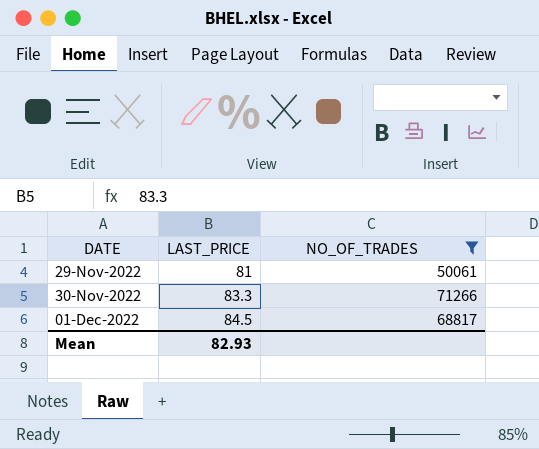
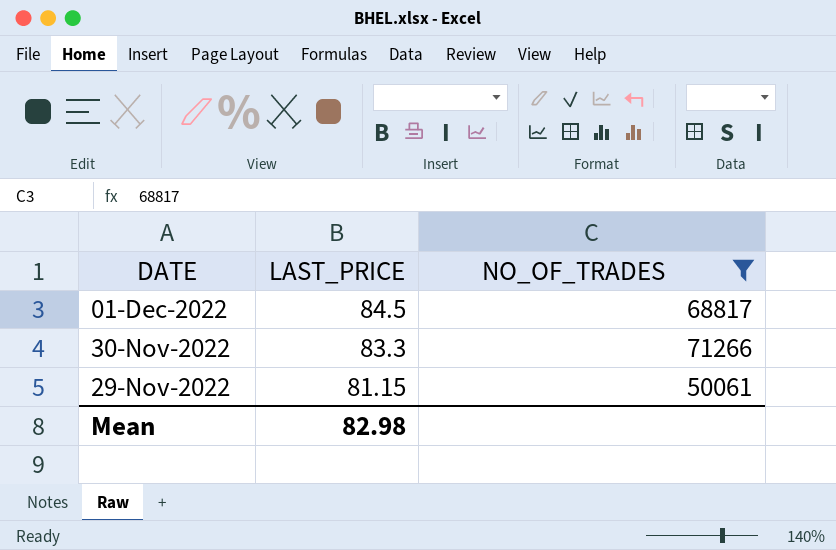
row order: DATE ascending -> DATE descending
29-Nov-2022 | LAST_PRICE: 81 -> 81.15
Mean | LAST_PRICE: 82.93 -> 82.98

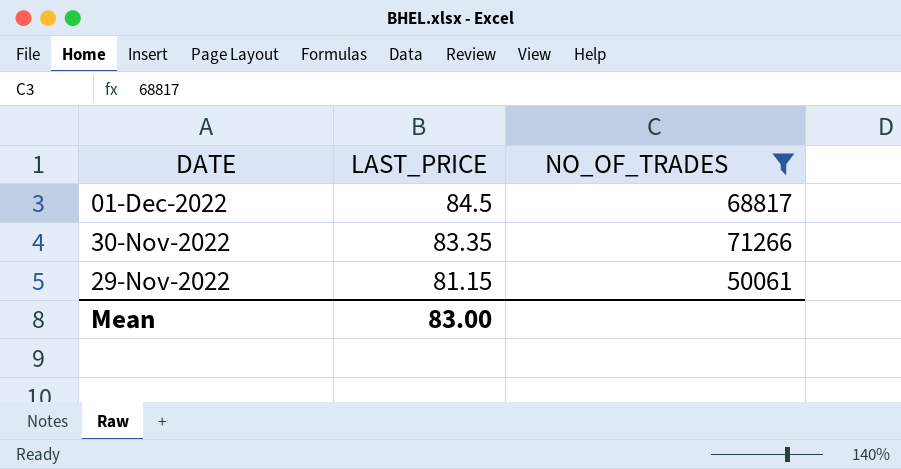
30-Nov-2022 | LAST_PRICE: 83.3 -> 83.35
Mean | LAST_PRICE: 82.98 -> 83.00

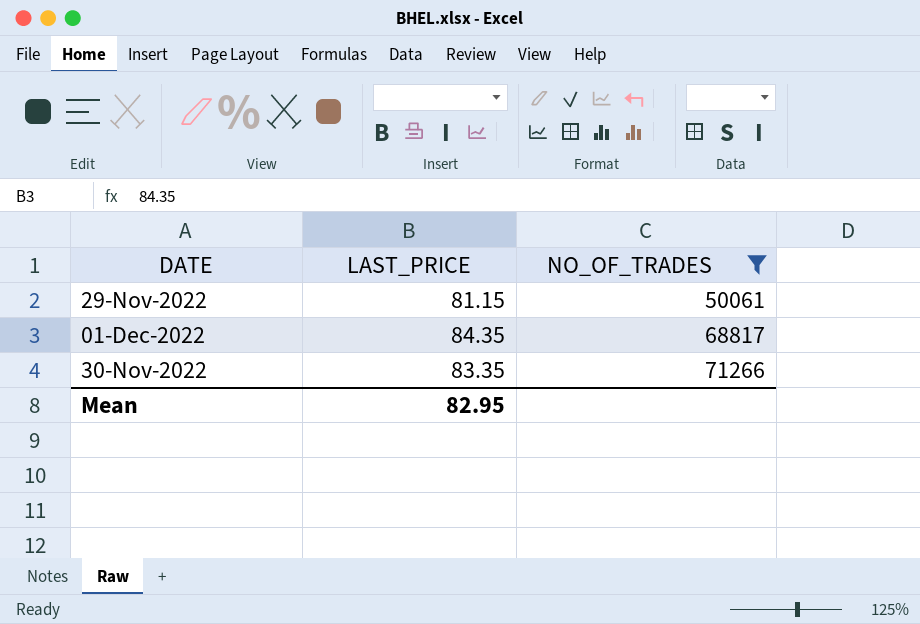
row order: DATE descending -> NO_OF_TRADES ascending
01-Dec-2022 | LAST_PRICE: 84.5 -> 84.35
Mean | LAST_PRICE: 83.00 -> 82.95

